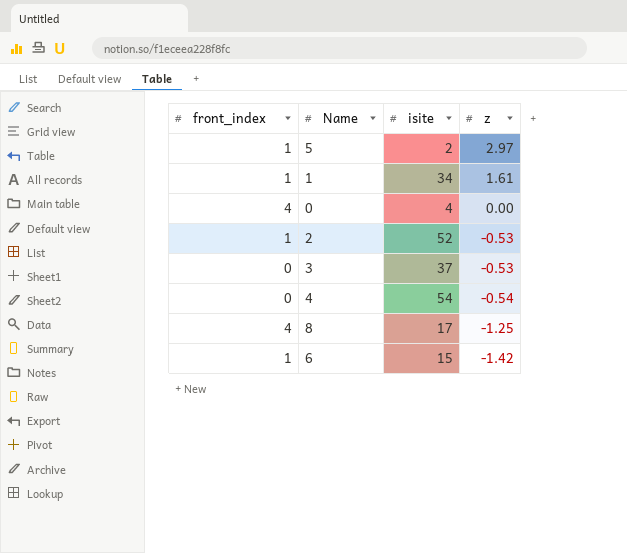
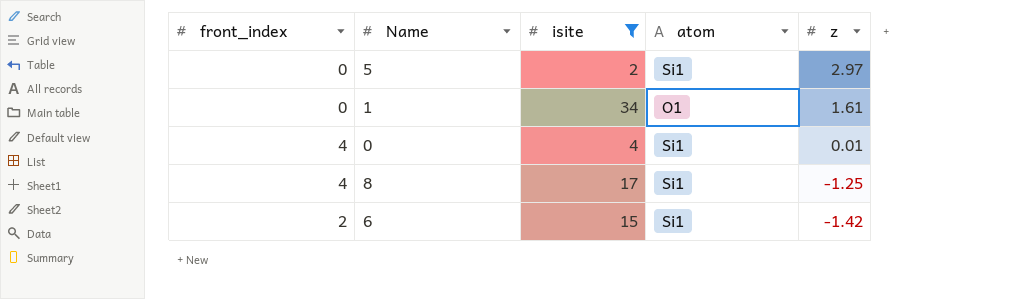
filter: none -> isite <= 34
column atom | position: none -> 4
5 | front_index: 1 -> 0
1 | front_index: 1 -> 0
0 | z: 0.00 -> 0.01
6 | front_index: 1 -> 2

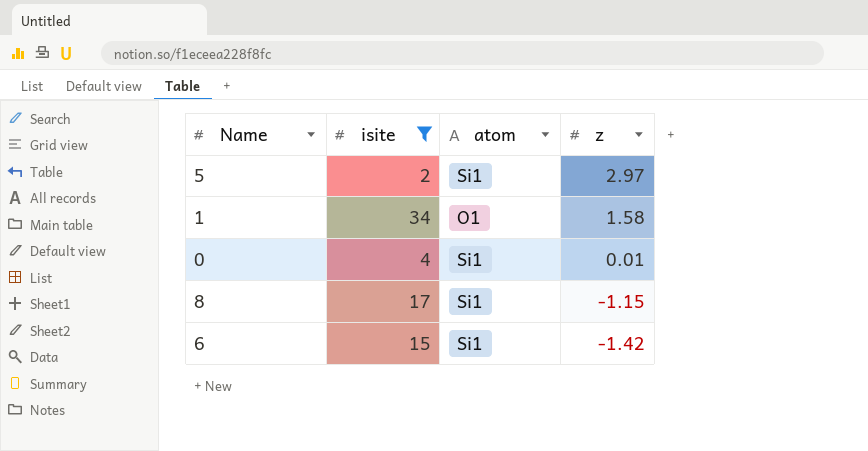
column front_index | position: 1 -> none
1 | z: 1.61 -> 1.58
8 | z: -1.25 -> -1.15

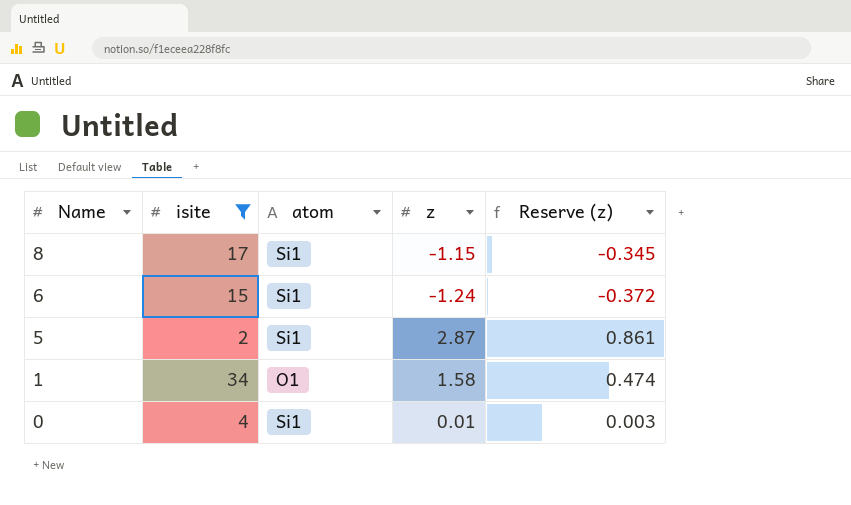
row order: z descending -> Name descending
column Reserve (z) | formula: none -> [z] * 0.3
6 | z: -1.42 -> -1.24
5 | z: 2.97 -> 2.87

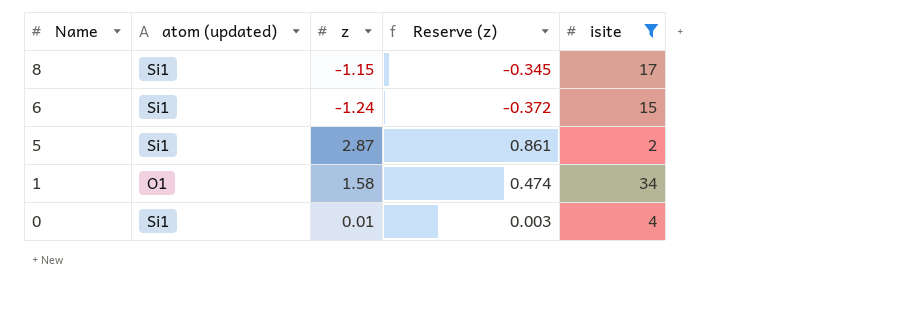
column name: atom -> atom (updated)
column isite | position: 2 -> 5

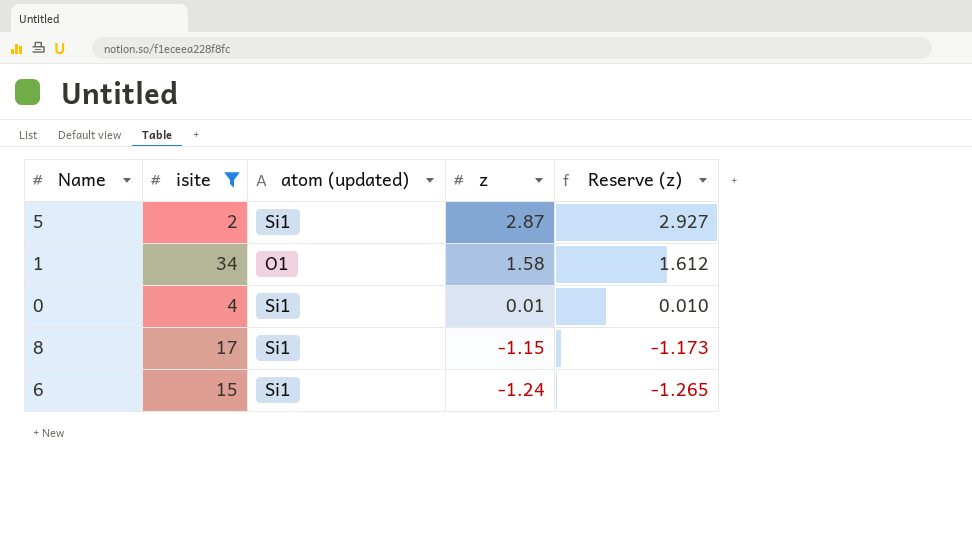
row order: Name descending -> z descending
column isite | position: 5 -> 2
column Reserve (z) | formula: [z] * 0.3 -> [z] * 1.02

